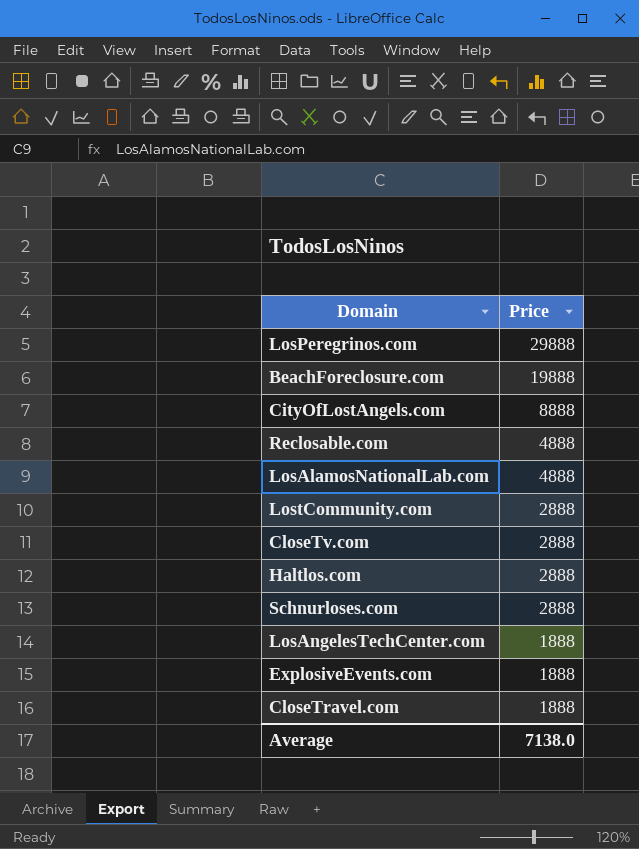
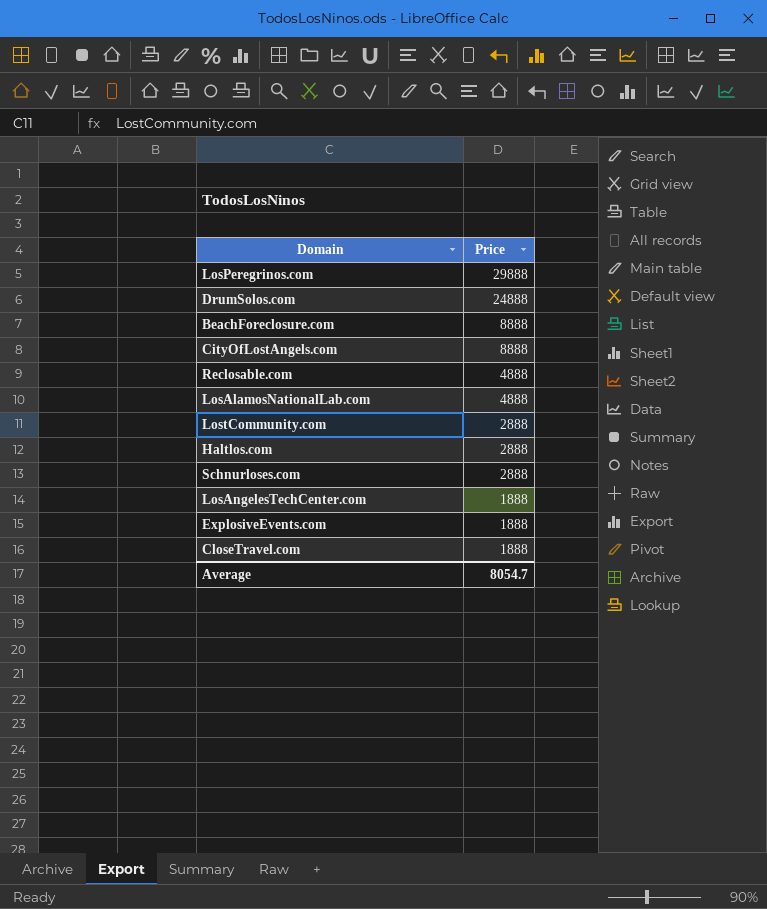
row CloseTv.com: 2888 -> none
row DrumSolos.com: none -> 24888
BeachForeclosure.com | Price: 19888 -> 8888
Average | Price: 7138.0 -> 8054.7

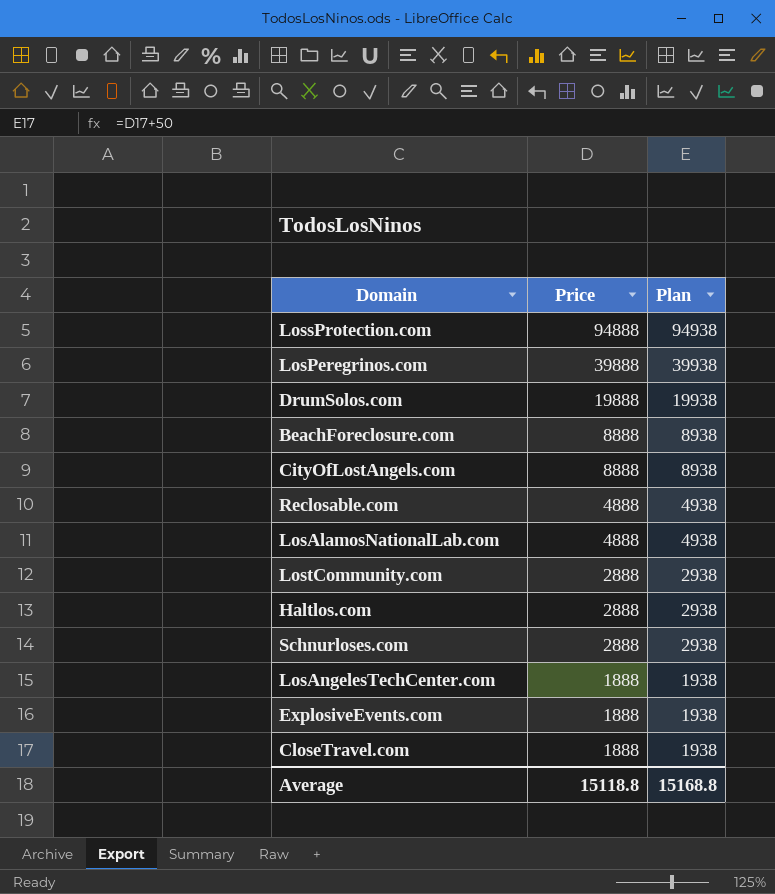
column Plan | formula: none -> [Price] + 50
row LossProtection.com: none -> 94888 | 94938
LosPeregrinos.com | Price: 29888 -> 39888
DrumSolos.com | Price: 24888 -> 19888
Average | Price: 8054.7 -> 15118.8

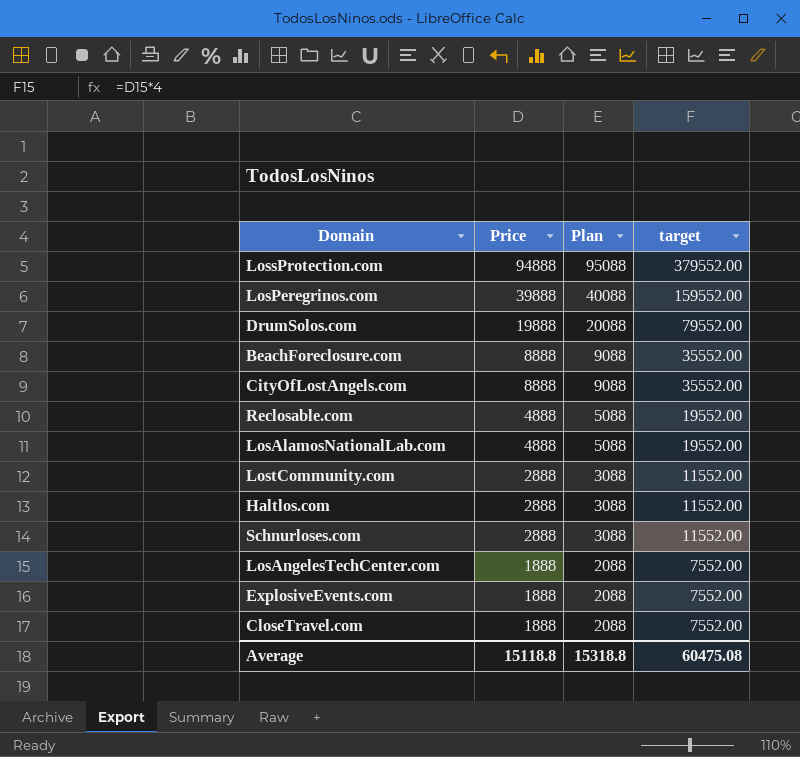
column Plan | formula: [Price] + 50 -> [Price] + 200
column target | formula: none -> [Price] * 4
Average | Plan: 15168.8 -> 15318.8

